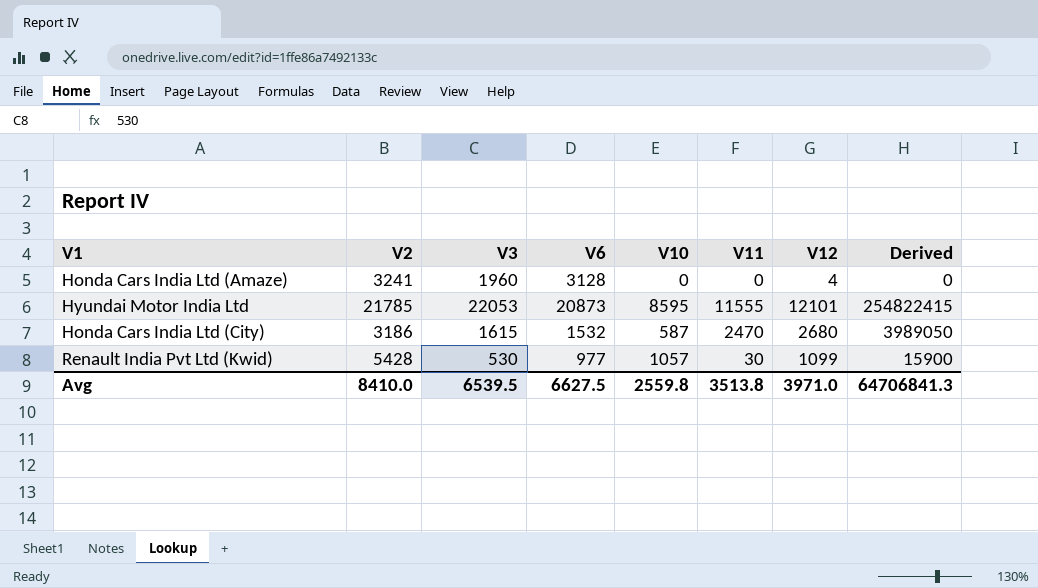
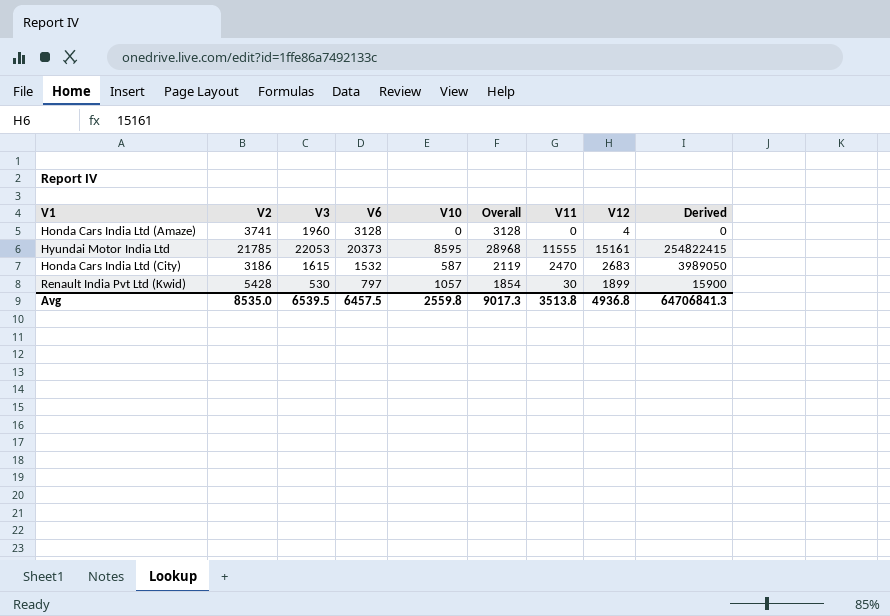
column Overall | formula: none -> [V6] + [V10]
Honda Cars India Ltd (Amaze) | V2: 3241 -> 3741
Hyundai Motor India Ltd | V6: 20873 -> 20373
Hyundai Motor India Ltd | V12: 12101 -> 15161
Honda Cars India Ltd (City) | V12: 2680 -> 2683
Renault India Pvt Ltd (Kwid) | V6: 977 -> 797
Renault India Pvt Ltd (Kwid) | V12: 1099 -> 1899
Avg | V2: 8410.0 -> 8535.0
Avg | V6: 6627.5 -> 6457.5
Avg | V12: 3971.0 -> 4936.8

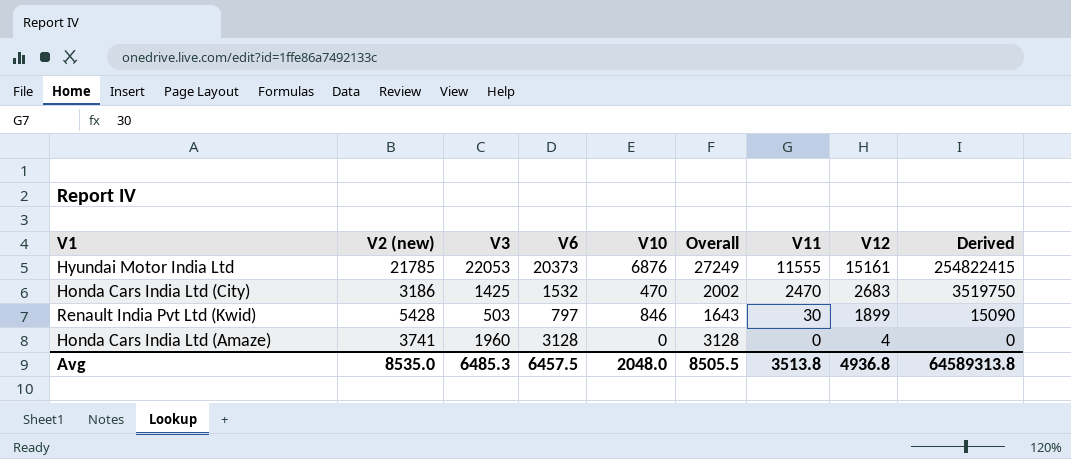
row order: none -> V11 descending
column name: V2 -> V2 (new)
Hyundai Motor India Ltd | V10: 8595 -> 6876
Hyundai Motor India Ltd | Overall: 28968 -> 27249
Honda Cars India Ltd (City) | V3: 1615 -> 1425
Honda Cars India Ltd (City) | V10: 587 -> 470
Honda Cars India Ltd (City) | Overall: 2119 -> 2002
Honda Cars India Ltd (City) | Derived: 3989050 -> 3519750
Renault India Pvt Ltd (Kwid) | V3: 530 -> 503
Renault India Pvt Ltd (Kwid) | V10: 1057 -> 846
Renault India Pvt Ltd (Kwid) | Overall: 1854 -> 1643
Renault India Pvt Ltd (Kwid) | Derived: 15900 -> 15090
Avg | V3: 6539.5 -> 6485.3
Avg | V10: 2559.8 -> 2048.0
Avg | Overall: 9017.3 -> 8505.5
Avg | Derived: 64706841.3 -> 64589313.8

